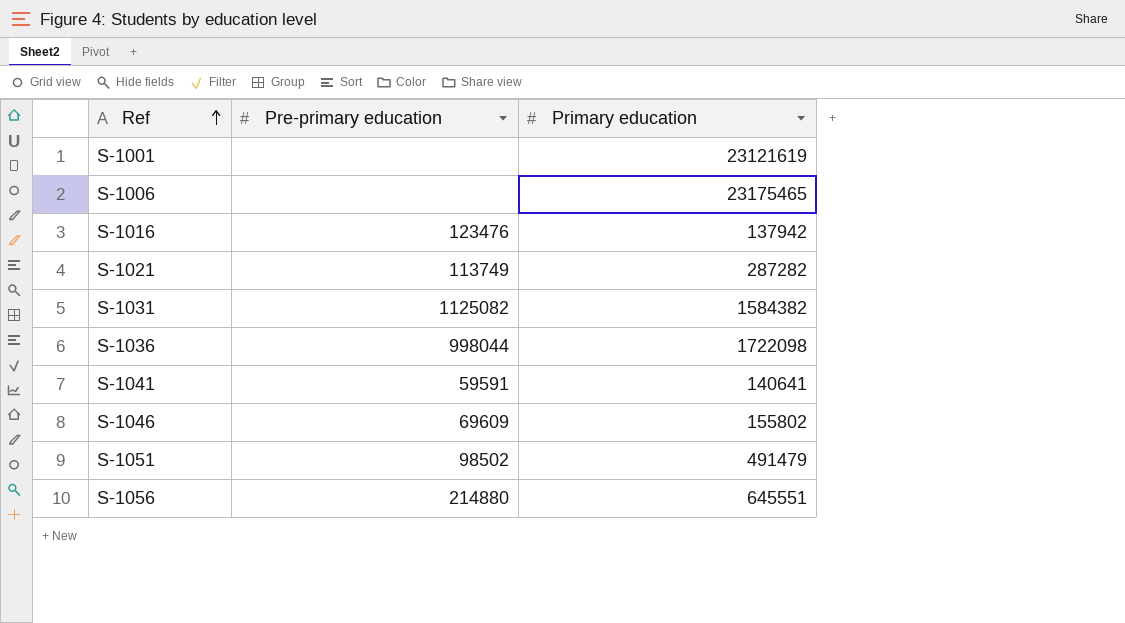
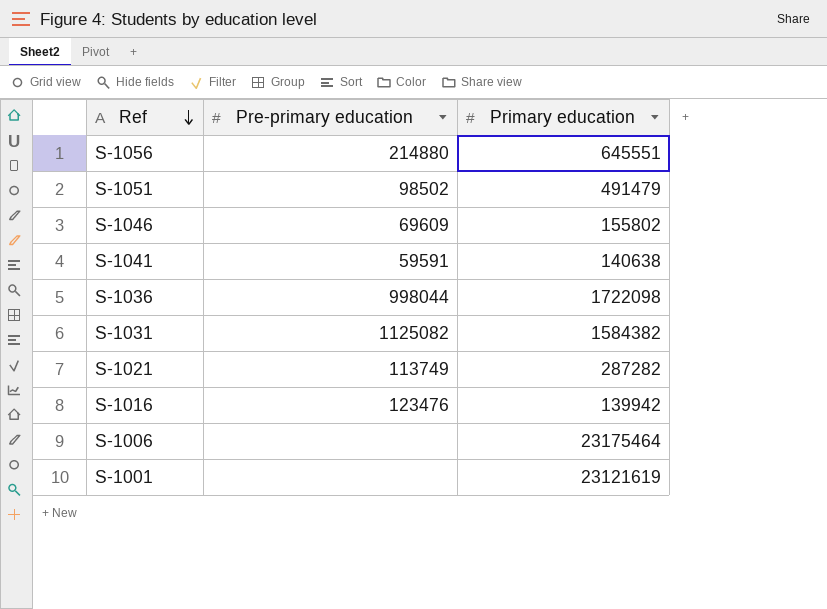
row order: Ref ascending -> Ref descending
S-1041 | Primary education: 140641 -> 140638
S-1016 | Primary education: 137942 -> 139942
S-1006 | Primary education: 23175465 -> 23175464

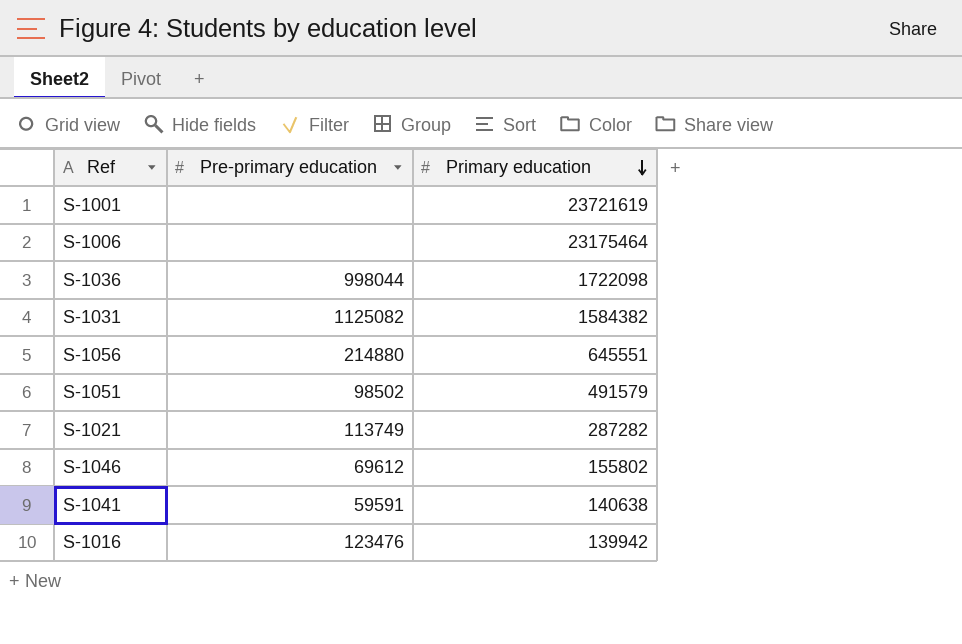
row order: Ref descending -> Primary education descending
S-1001 | Primary education: 23121619 -> 23721619
S-1051 | Primary education: 491479 -> 491579
S-1046 | Pre-primary education: 69609 -> 69612

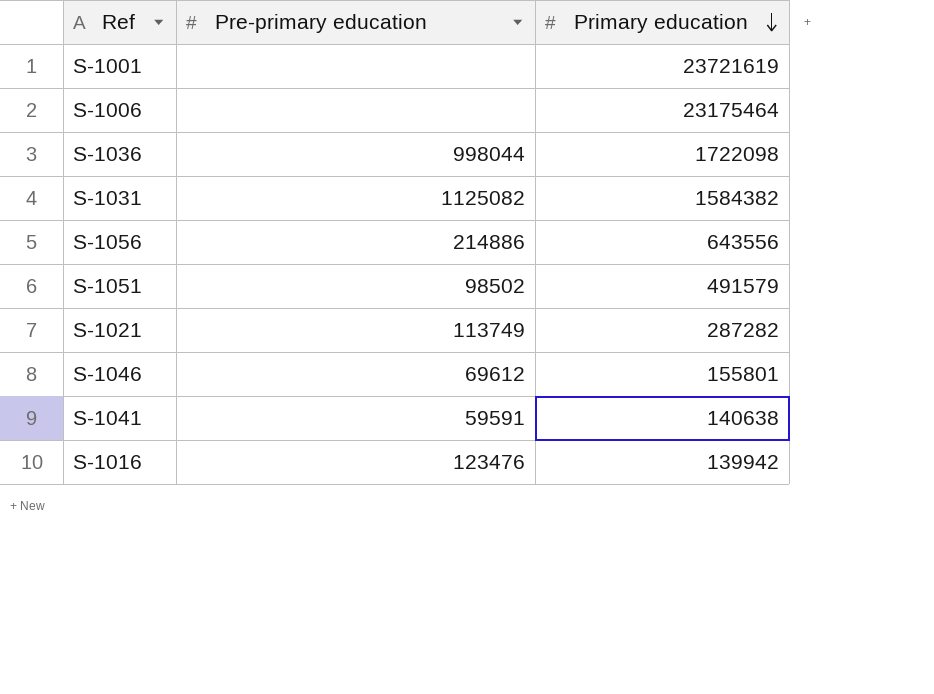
S-1056 | Pre-primary education: 214880 -> 214886
S-1056 | Primary education: 645551 -> 643556
S-1046 | Primary education: 155802 -> 155801

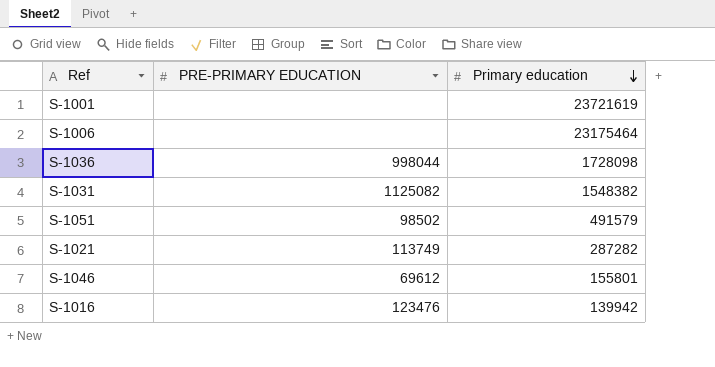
column name: Pre-primary education -> PRE-PRIMARY EDUCATION
row S-1056: 214886 | 643556 -> none
row S-1041: 59591 | 140638 -> none
S-1036 | Primary education: 1722098 -> 1728098
S-1031 | Primary education: 1584382 -> 1548382

